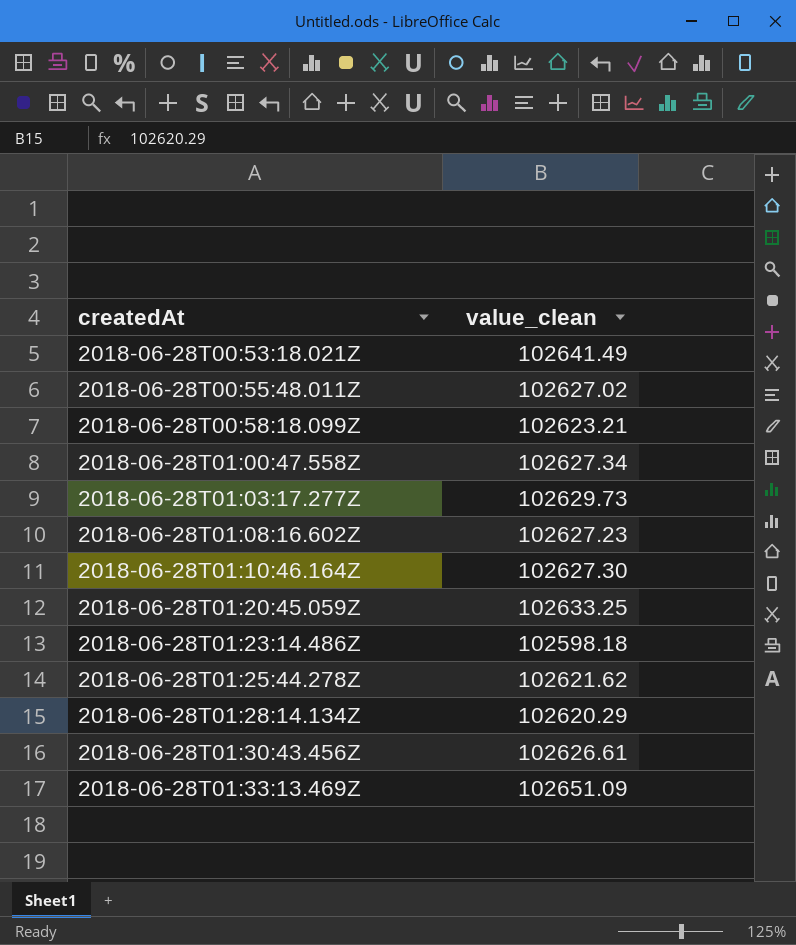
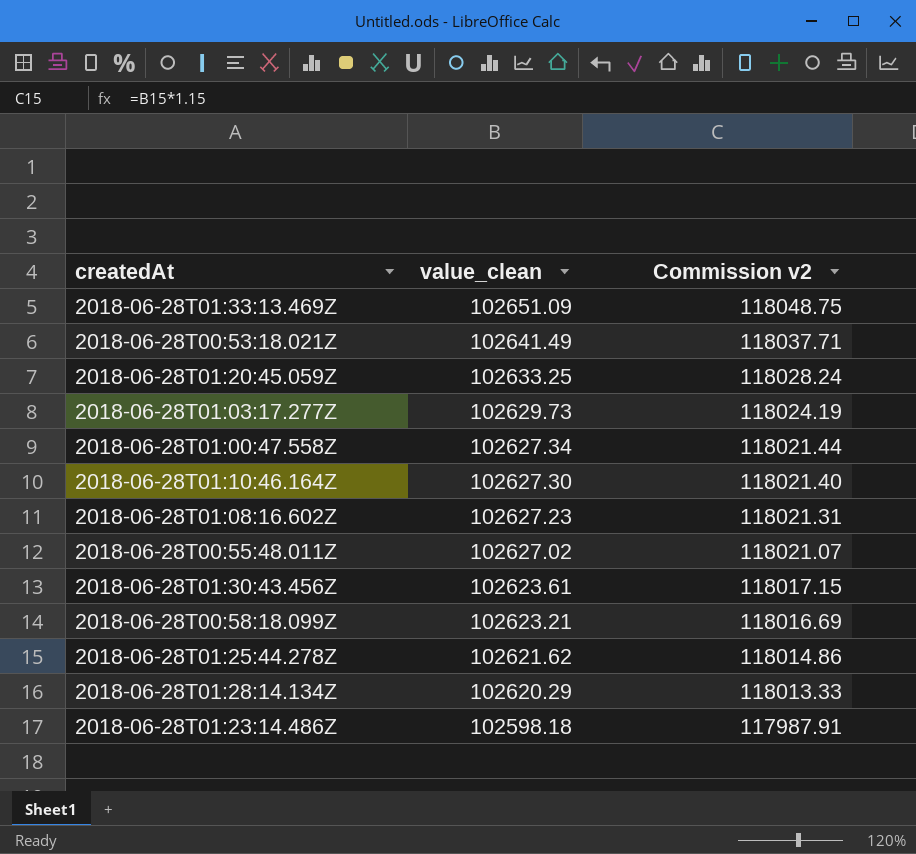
row order: createdAt ascending -> value_clean descending
column Commission v2 | formula: none -> [value_clean] * 1.15
2018-06-28T01:30:43.456Z | value_clean: 102626.61 -> 102623.61

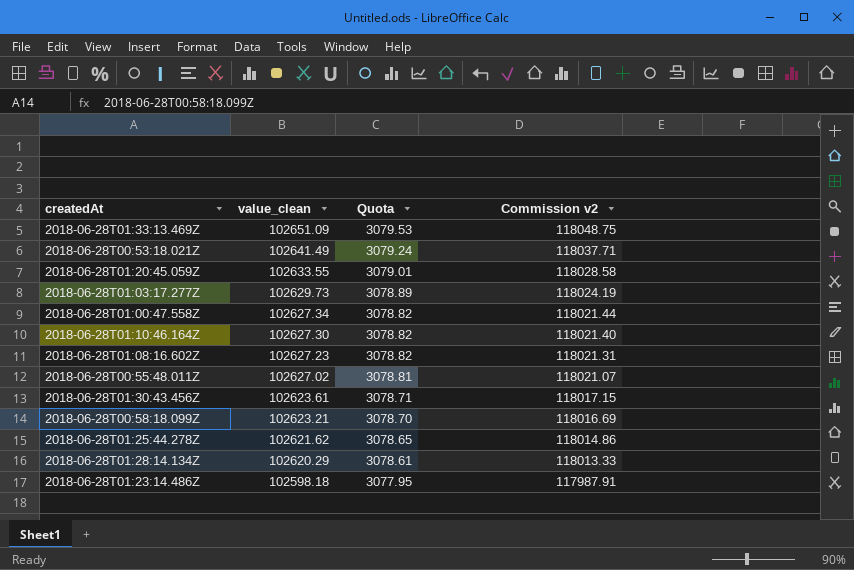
column Quota | formula: none -> [value_clean] * 0.03
2018-06-28T01:20:45.059Z | value_clean: 102633.25 -> 102633.55
2018-06-28T01:20:45.059Z | Commission v2: 118028.24 -> 118028.58

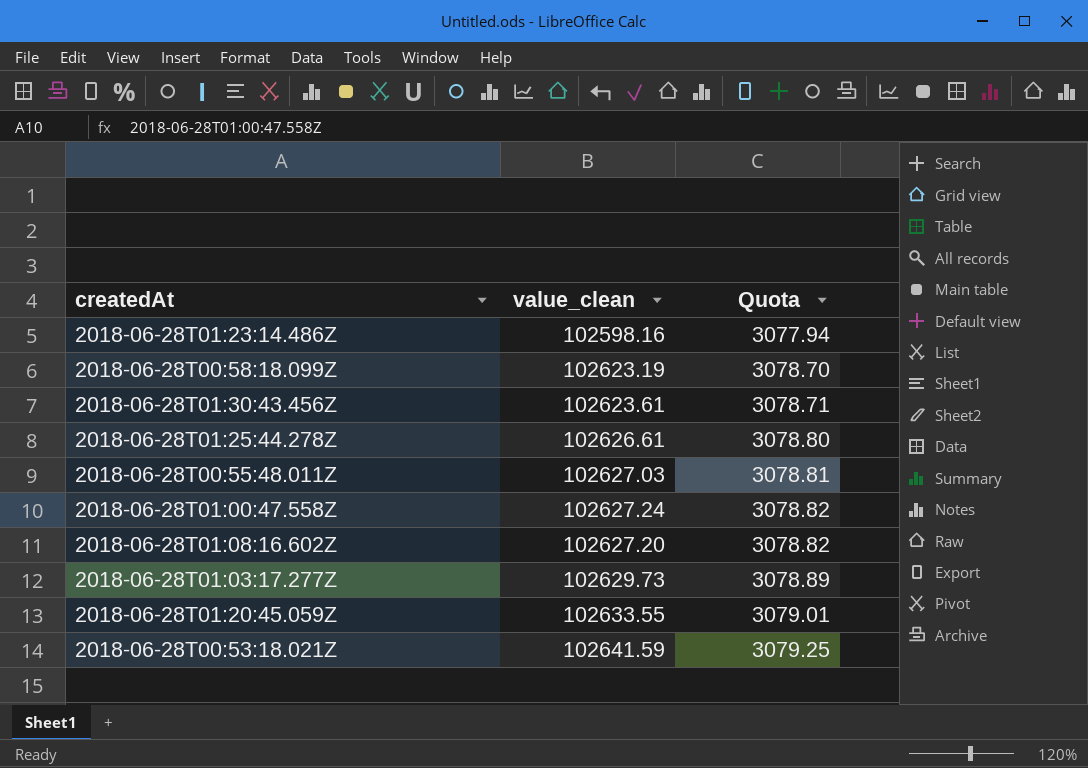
row order: value_clean descending -> Quota ascending
column Commission v2 | formula: [value_clean] * 1.15 -> none
row 2018-06-28T01:33:13.469Z: 102651.09 | 3079.53 | 118048.75 -> none
row 2018-06-28T01:10:46.164Z: 102627.30 | 3078.82 | 118021.40 -> none
row 2018-06-28T01:28:14.134Z: 102620.29 | 3078.61 | 118013.33 -> none
2018-06-28T01:23:14.486Z | value_clean: 102598.18 -> 102598.16
2018-06-28T01:23:14.486Z | Quota: 3077.95 -> 3077.94
2018-06-28T00:58:18.099Z | value_clean: 102623.21 -> 102623.19
2018-06-28T01:25:44.278Z | value_clean: 102621.62 -> 102626.61
2018-06-28T01:25:44.278Z | Quota: 3078.65 -> 3078.80
2018-06-28T00:55:48.011Z | value_clean: 102627.02 -> 102627.03
2018-06-28T01:00:47.558Z | value_clean: 102627.34 -> 102627.24
2018-06-28T01:08:16.602Z | value_clean: 102627.23 -> 102627.20
2018-06-28T00:53:18.021Z | value_clean: 102641.49 -> 102641.59
2018-06-28T00:53:18.021Z | Quota: 3079.24 -> 3079.25

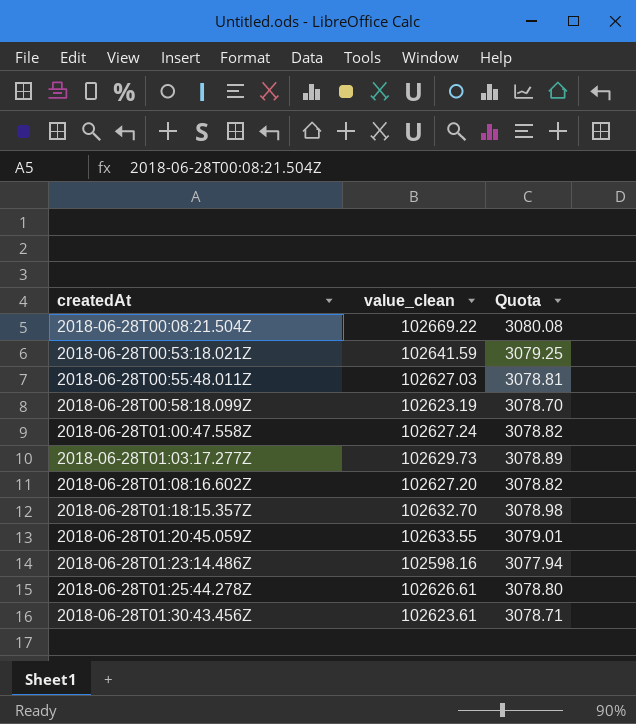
row order: Quota ascending -> createdAt ascending
row 2018-06-28T00:08:21.504Z: none -> 102669.22 | 3080.08
row 2018-06-28T01:18:15.357Z: none -> 102632.70 | 3078.98

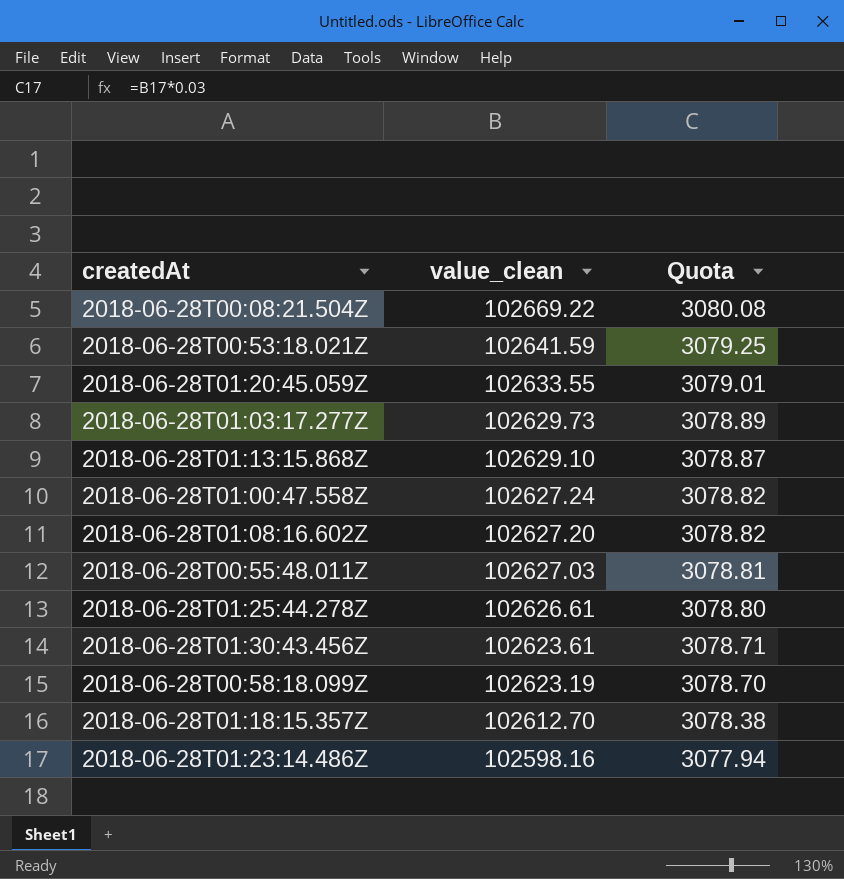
row order: createdAt ascending -> value_clean descending
row 2018-06-28T01:13:15.868Z: none -> 102629.10 | 3078.87
2018-06-28T01:18:15.357Z | value_clean: 102632.70 -> 102612.70
2018-06-28T01:18:15.357Z | Quota: 3078.98 -> 3078.38

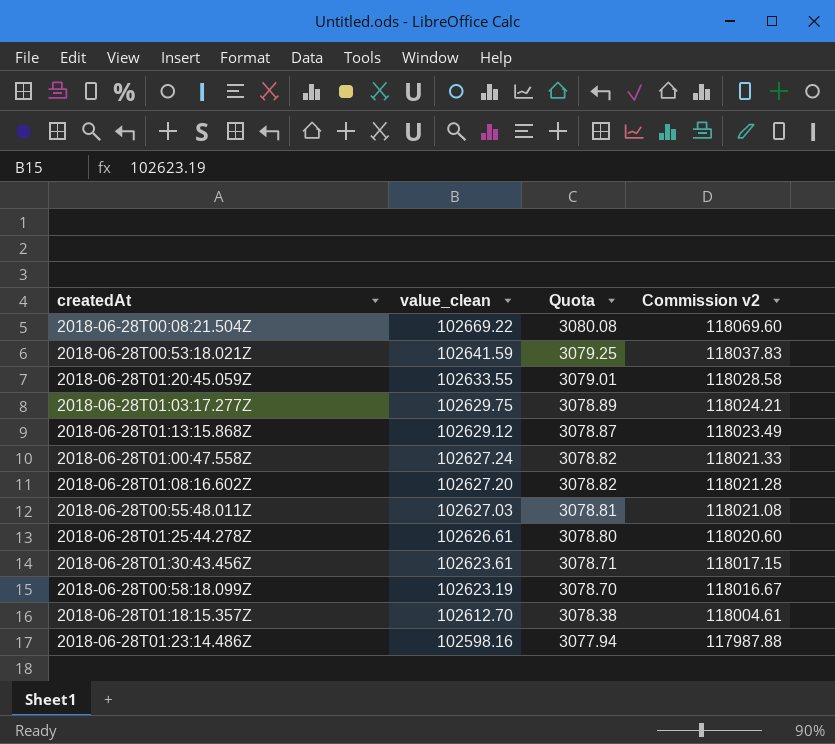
column Commission v2 | formula: none -> [value_clean] * 1.15
2018-06-28T01:03:17.277Z | value_clean: 102629.73 -> 102629.75
2018-06-28T01:13:15.868Z | value_clean: 102629.10 -> 102629.12

